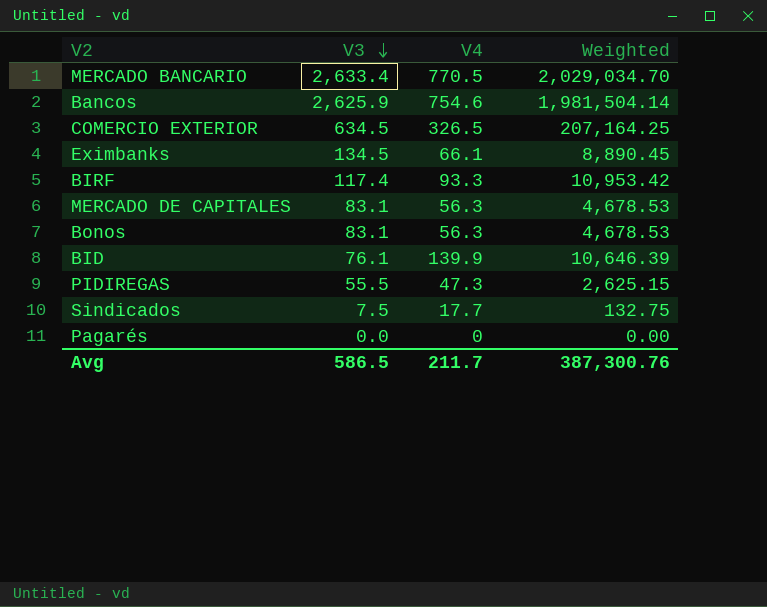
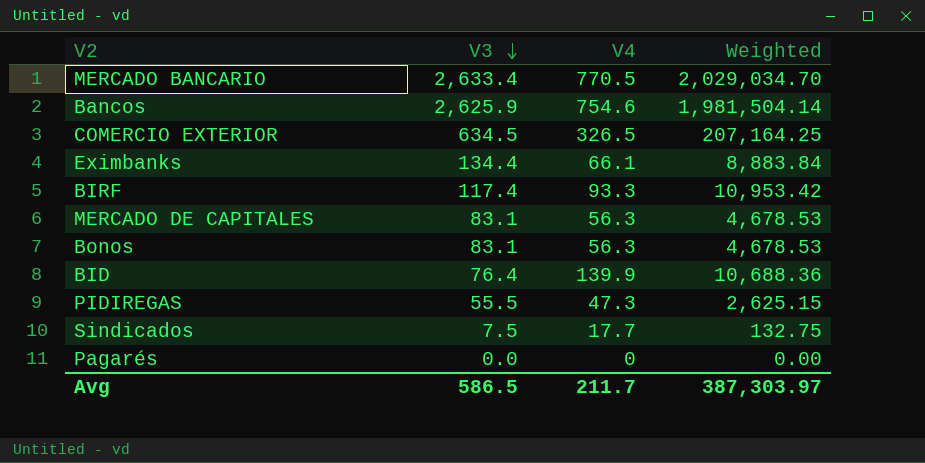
Eximbanks | V3: 134.5 -> 134.4
Eximbanks | Weighted: 8,890.45 -> 8,883.84
BID | V3: 76.1 -> 76.4
BID | Weighted: 10,646.39 -> 10,688.36
Avg | Weighted: 387,300.76 -> 387,303.97

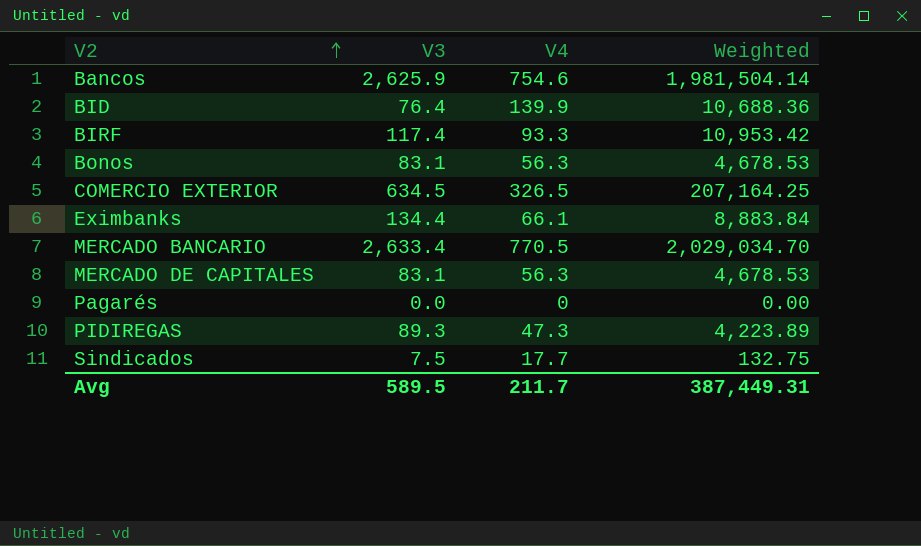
row order: V3 descending -> V2 ascending
PIDIREGAS | V3: 55.5 -> 89.3
PIDIREGAS | Weighted: 2,625.15 -> 4,223.89
Avg | V3: 586.5 -> 589.5
Avg | Weighted: 387,303.97 -> 387,449.31

